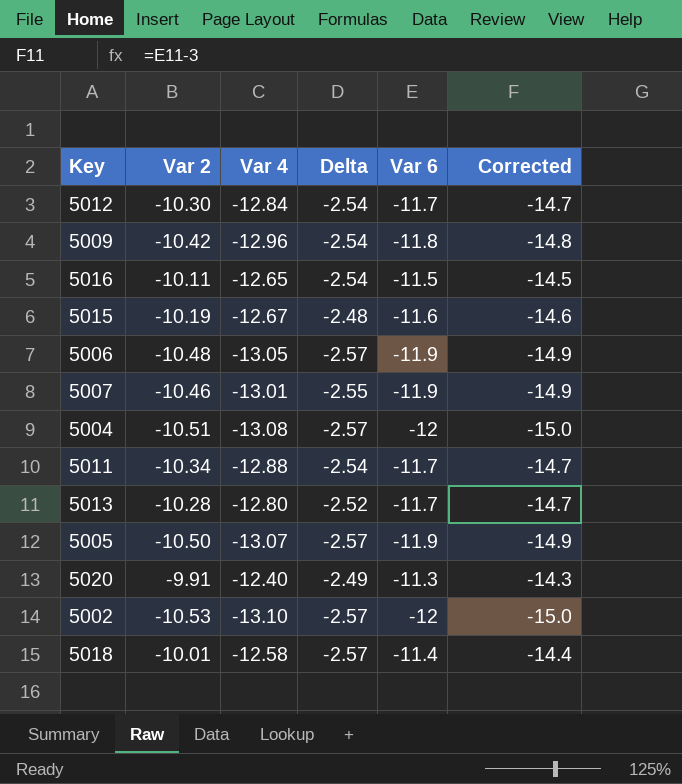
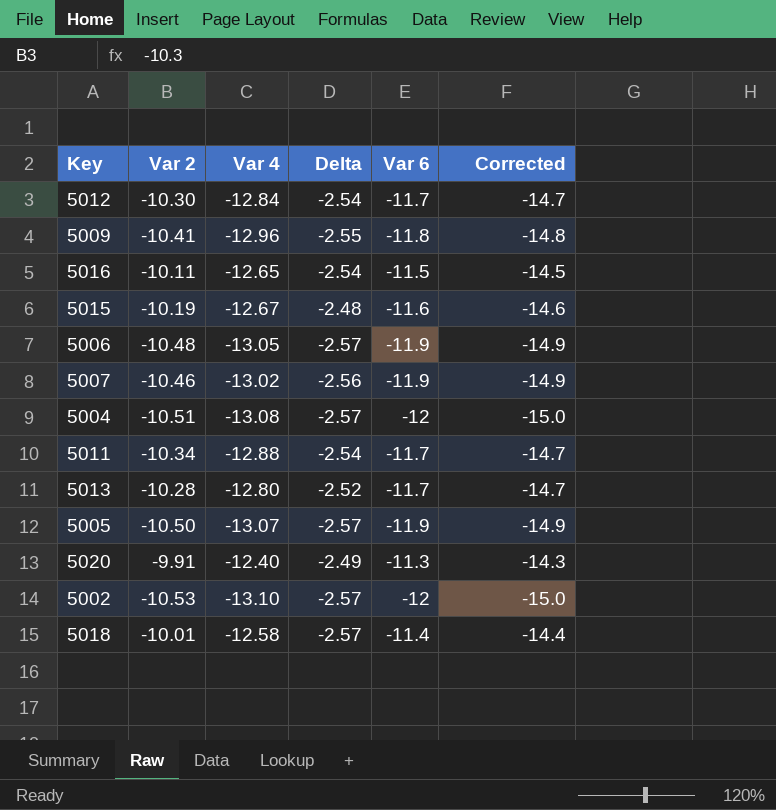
5009 | Var 2: -10.42 -> -10.41
5009 | Delta: -2.54 -> -2.55
5007 | Var 4: -13.01 -> -13.02
5007 | Delta: -2.55 -> -2.56

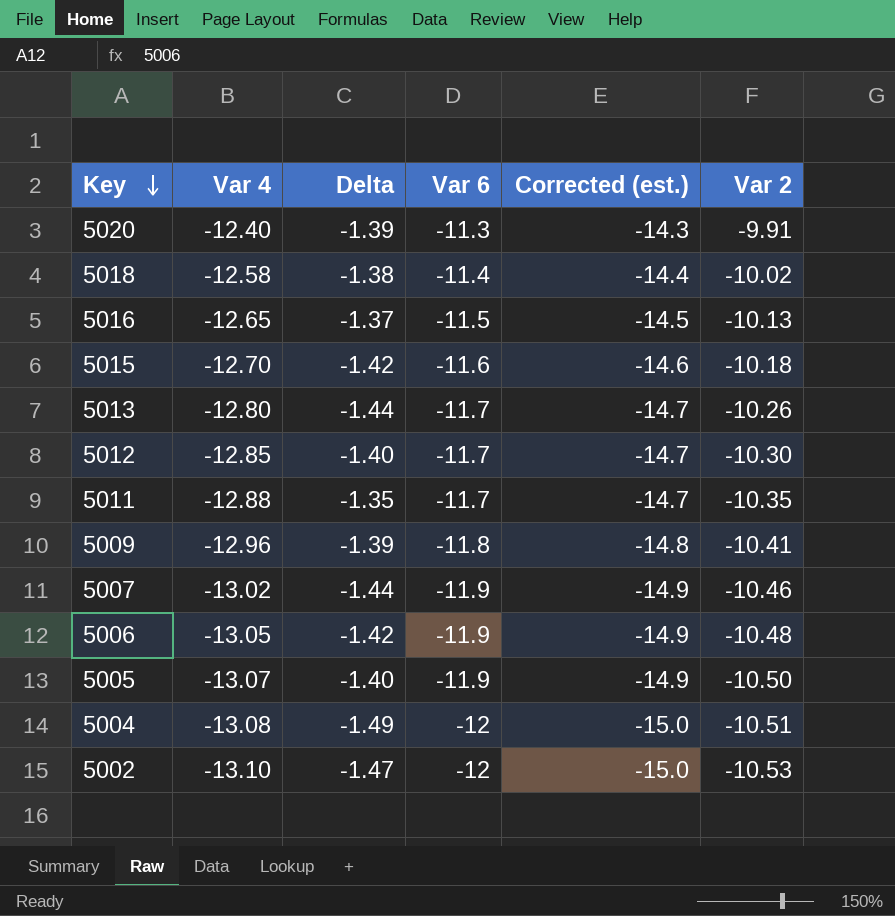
row order: none -> Key descending
column Delta | formula: [Var 4] - [Var 2] -> [Var 6] - [Var 2]
column name: Corrected -> Corrected (est.)
column Var 2 | position: 2 -> 6
5018 | Var 2: -10.01 -> -10.02
5016 | Var 2: -10.11 -> -10.13
5015 | Var 4: -12.67 -> -12.70
5015 | Var 2: -10.19 -> -10.18
5013 | Var 2: -10.28 -> -10.26
5012 | Var 4: -12.84 -> -12.85
5011 | Var 2: -10.34 -> -10.35

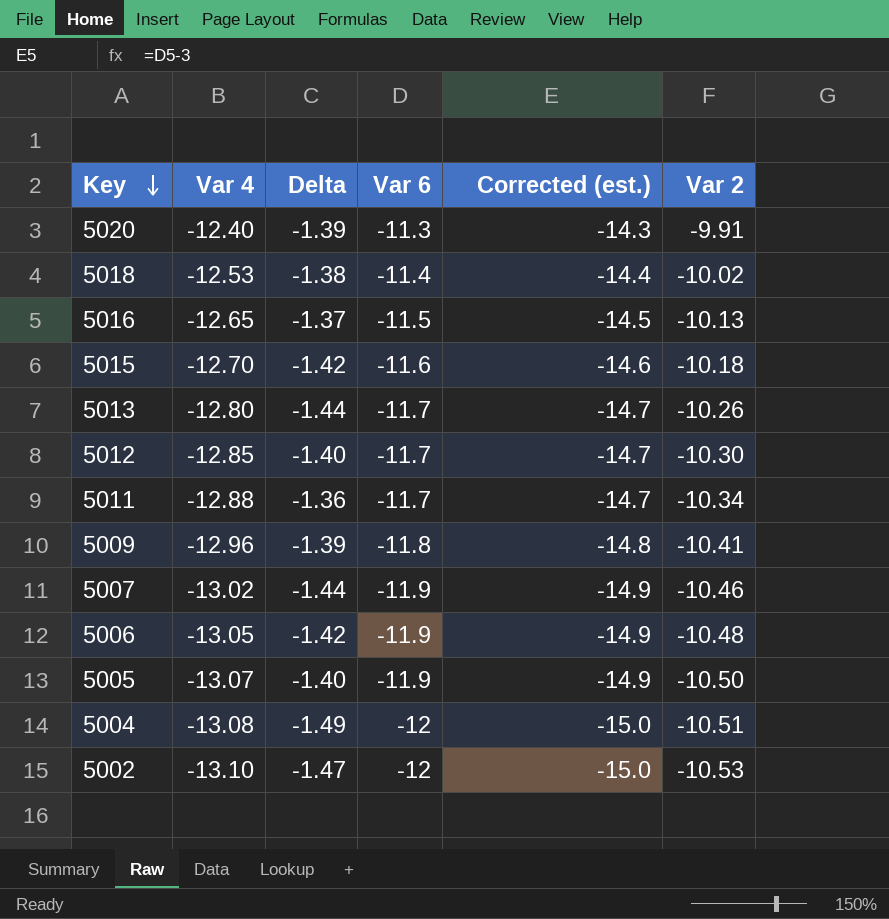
5018 | Var 4: -12.58 -> -12.53
5011 | Delta: -1.35 -> -1.36
5011 | Var 2: -10.35 -> -10.34

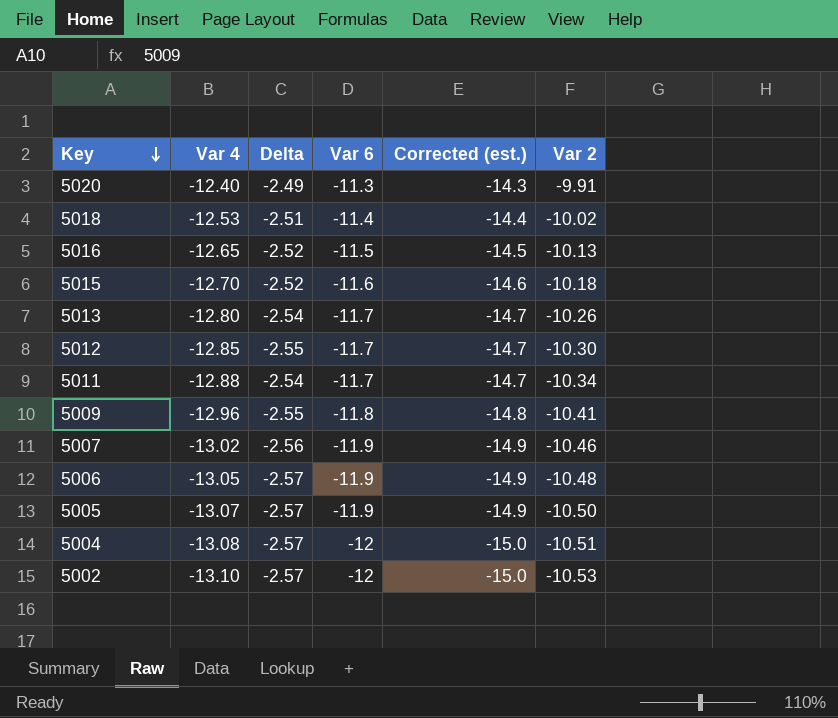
column Delta | formula: [Var 6] - [Var 2] -> [Var 4] - [Var 2]

